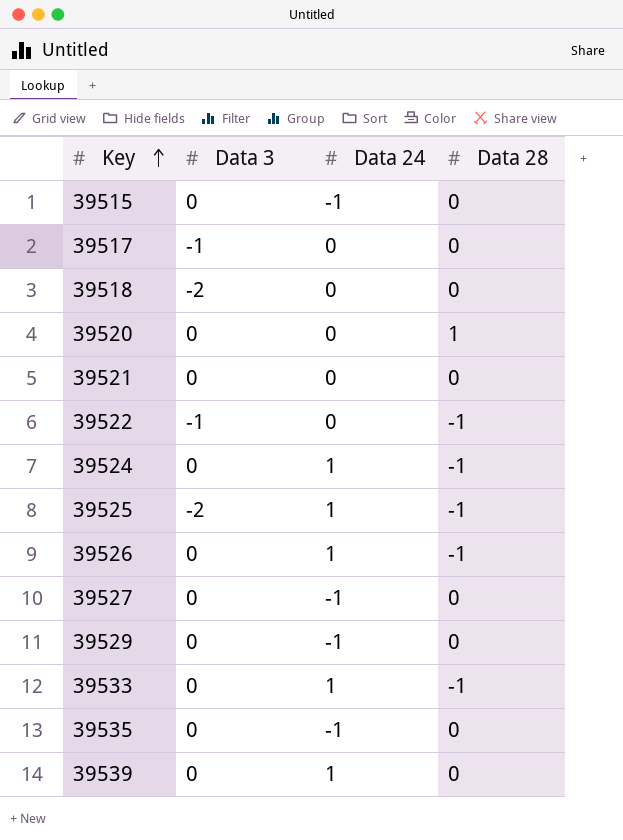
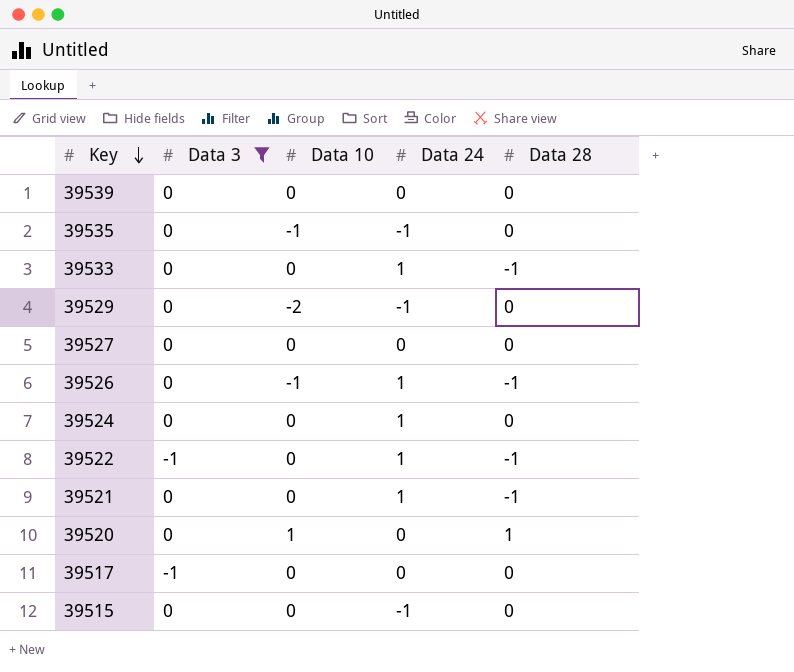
filter: none -> Data 3 != -2
row order: Key ascending -> Key descending
column Data 10 | position: none -> 3
39539 | Data 24: 1 -> 0
39527 | Data 24: -1 -> 0
39524 | Data 28: -1 -> 0
39522 | Data 24: 0 -> 1
39521 | Data 24: 0 -> 1
39521 | Data 28: 0 -> -1

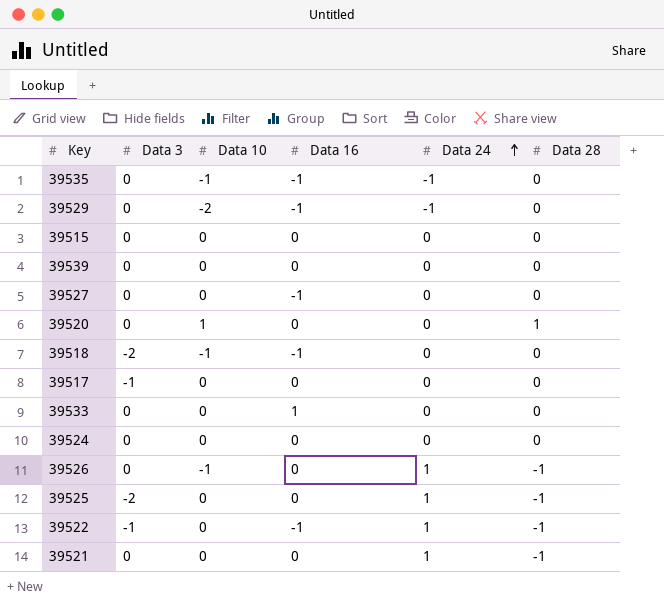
filter: Data 3 != -2 -> none
row order: Key descending -> Data 24 ascending
column Data 16 | position: none -> 4
39515 | Data 24: -1 -> 0
39533 | Data 24: 1 -> 0
39533 | Data 28: -1 -> 0
39524 | Data 24: 1 -> 0

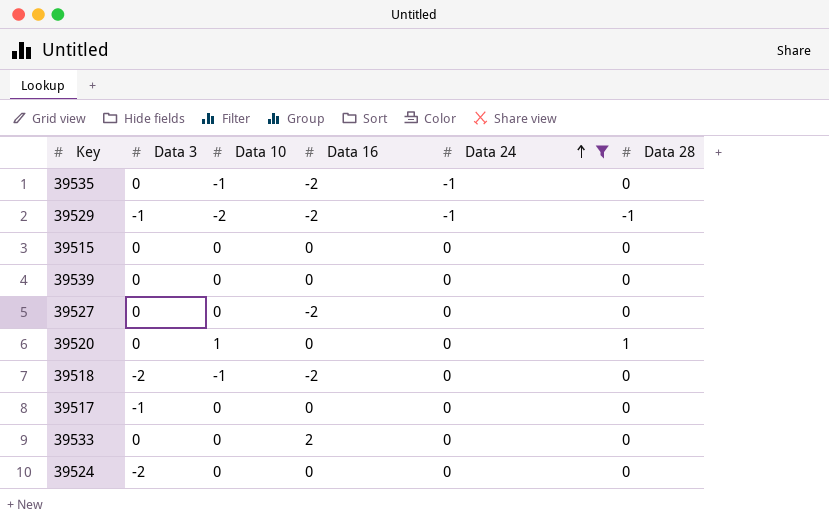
filter: none -> Data 24 != 1
39535 | Data 16: -1 -> -2
39529 | Data 3: 0 -> -1
39529 | Data 16: -1 -> -2
39529 | Data 28: 0 -> -1
39527 | Data 16: -1 -> -2
39518 | Data 16: -1 -> -2
39533 | Data 16: 1 -> 2
39524 | Data 3: 0 -> -2

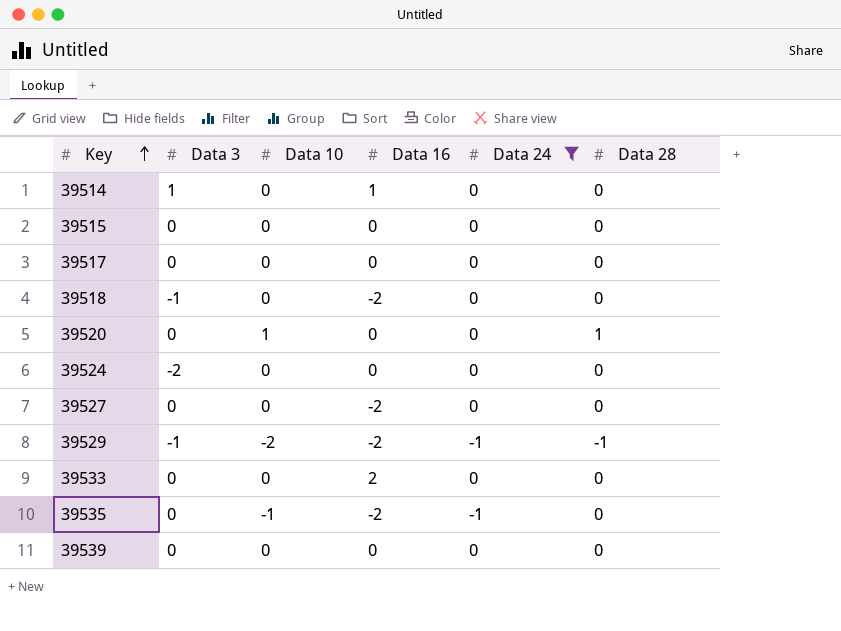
row order: Data 24 ascending -> Key ascending
row 39514: none -> 1 | 0 | 1 | 0 | 0
39517 | Data 3: -1 -> 0
39518 | Data 3: -2 -> -1
39518 | Data 10: -1 -> 0

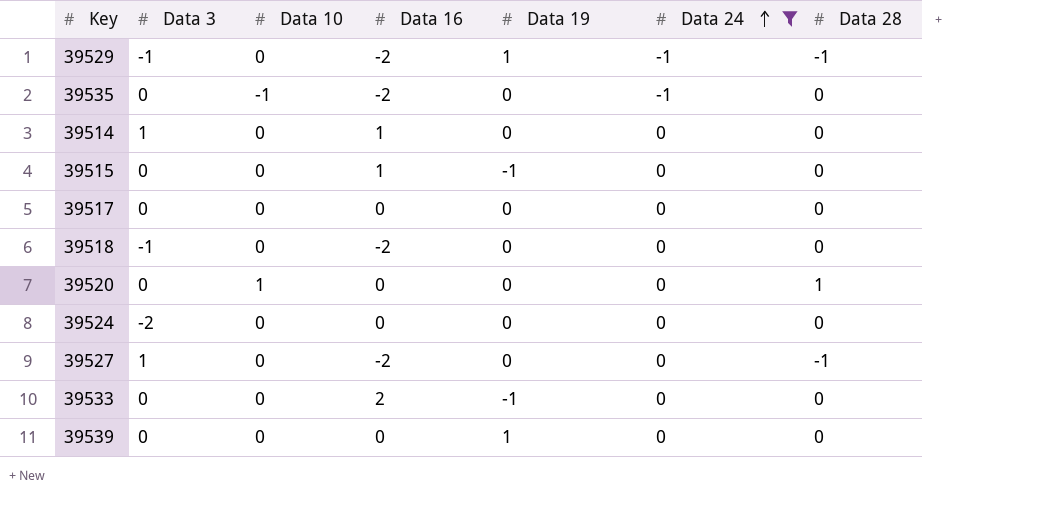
row order: Key ascending -> Data 24 ascending
column Data 19 | position: none -> 5
39529 | Data 10: -2 -> 0
39515 | Data 16: 0 -> 1
39527 | Data 3: 0 -> 1
39527 | Data 28: 0 -> -1

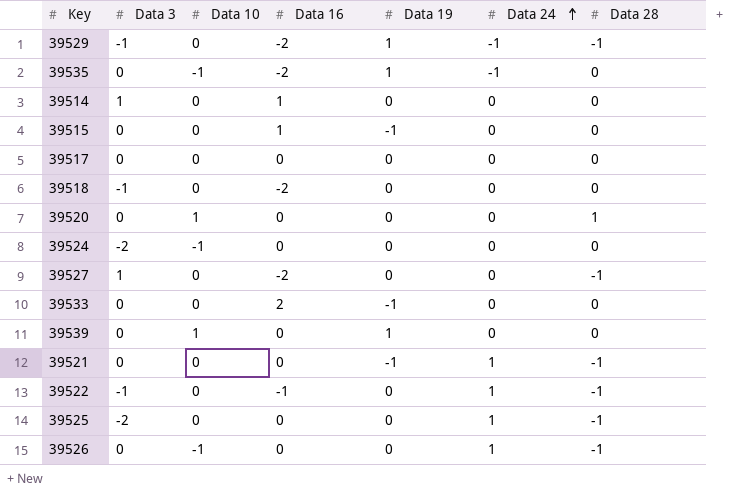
filter: Data 24 != 1 -> none
39535 | Data 19: 0 -> 1
39524 | Data 10: 0 -> -1
39539 | Data 10: 0 -> 1

